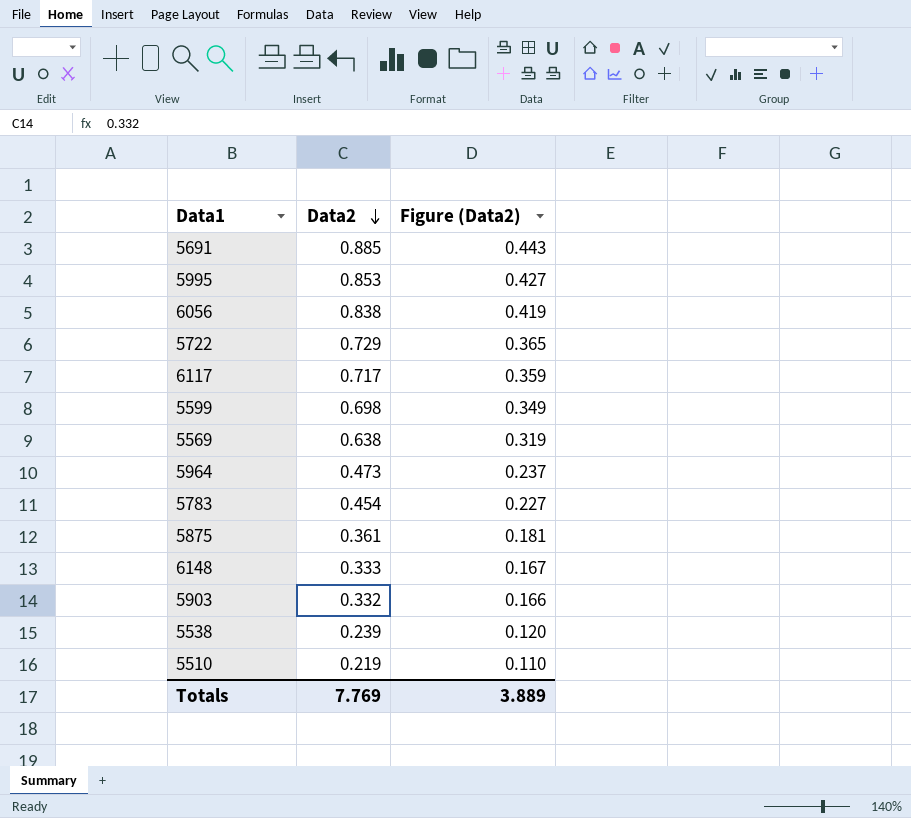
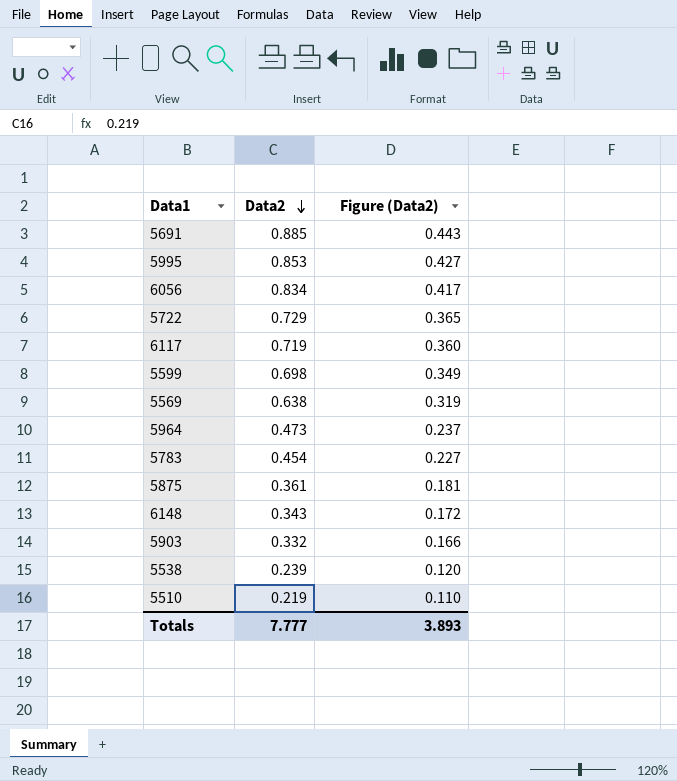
6056 | Data2: 0.838 -> 0.834
6056 | Figure (Data2): 0.419 -> 0.417
6117 | Data2: 0.717 -> 0.719
6117 | Figure (Data2): 0.359 -> 0.360
6148 | Data2: 0.333 -> 0.343
6148 | Figure (Data2): 0.167 -> 0.172
Totals | Data2: 7.769 -> 7.777
Totals | Figure (Data2): 3.889 -> 3.893

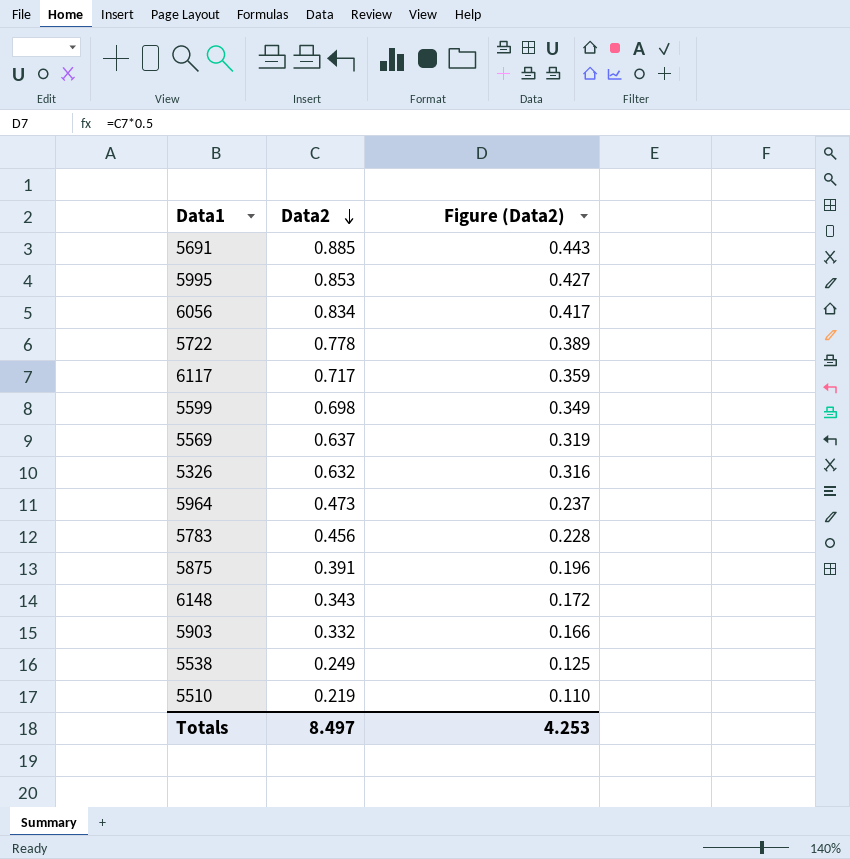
5722 | Data2: 0.729 -> 0.778
5722 | Figure (Data2): 0.365 -> 0.389
6117 | Data2: 0.719 -> 0.717
6117 | Figure (Data2): 0.360 -> 0.359
5569 | Data2: 0.638 -> 0.637
row 5326: none -> 0.632 | 0.316
5783 | Data2: 0.454 -> 0.456
5783 | Figure (Data2): 0.227 -> 0.228
5875 | Data2: 0.361 -> 0.391
5875 | Figure (Data2): 0.181 -> 0.196
5538 | Data2: 0.239 -> 0.249
5538 | Figure (Data2): 0.120 -> 0.125
Totals | Data2: 7.777 -> 8.497
Totals | Figure (Data2): 3.893 -> 4.253

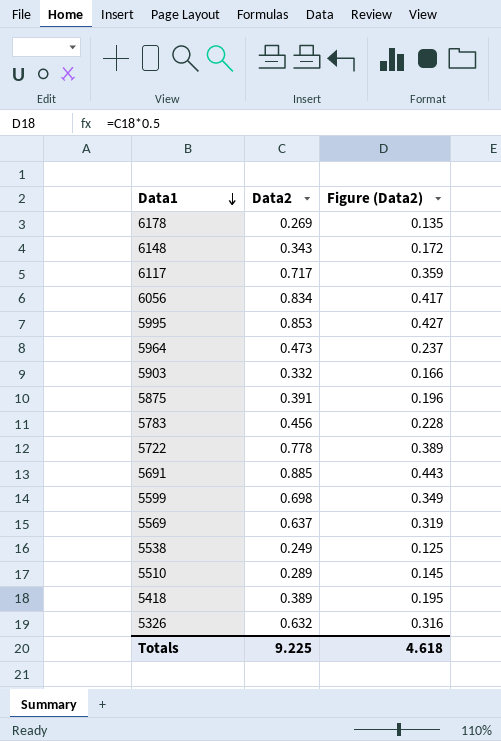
row order: Data2 descending -> Data1 descending
row 6178: none -> 0.269 | 0.135
5510 | Data2: 0.219 -> 0.289
5510 | Figure (Data2): 0.110 -> 0.145
row 5418: none -> 0.389 | 0.195
Totals | Data2: 8.497 -> 9.225
Totals | Figure (Data2): 4.253 -> 4.618

